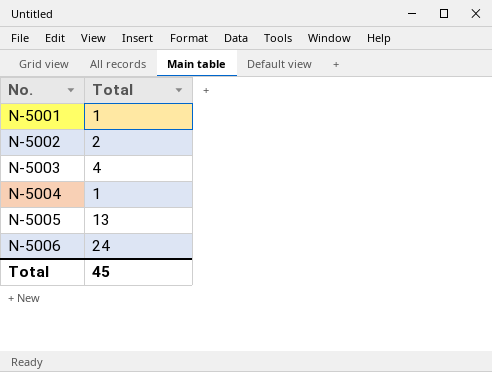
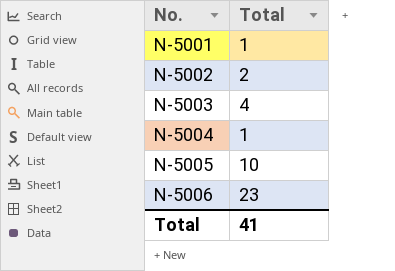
N-5005 | Total: 13 -> 10
N-5006 | Total: 24 -> 23
Total | Total: 45 -> 41

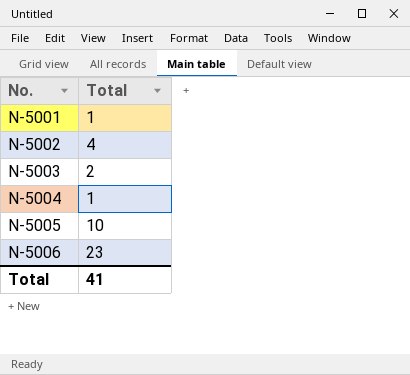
N-5002 | Total: 2 -> 4
N-5003 | Total: 4 -> 2

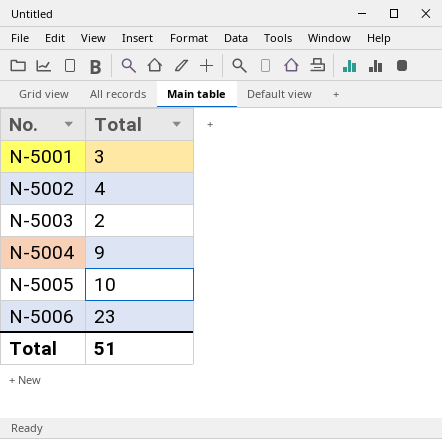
N-5001 | Total: 1 -> 3
N-5004 | Total: 1 -> 9
Total | Total: 41 -> 51

